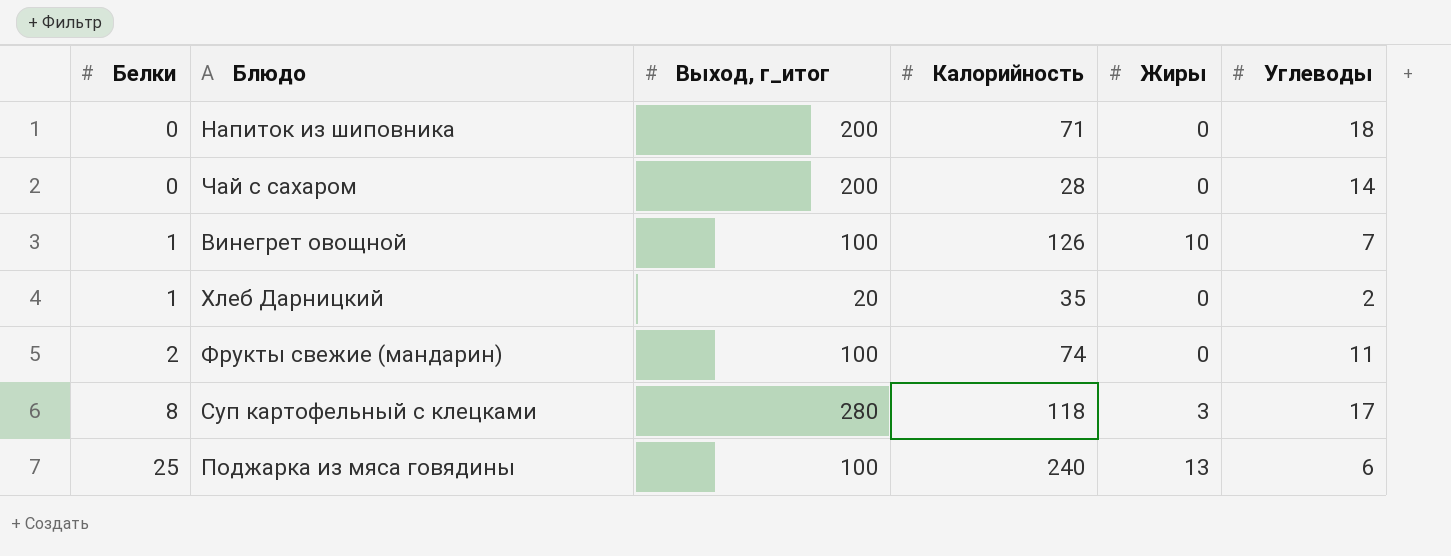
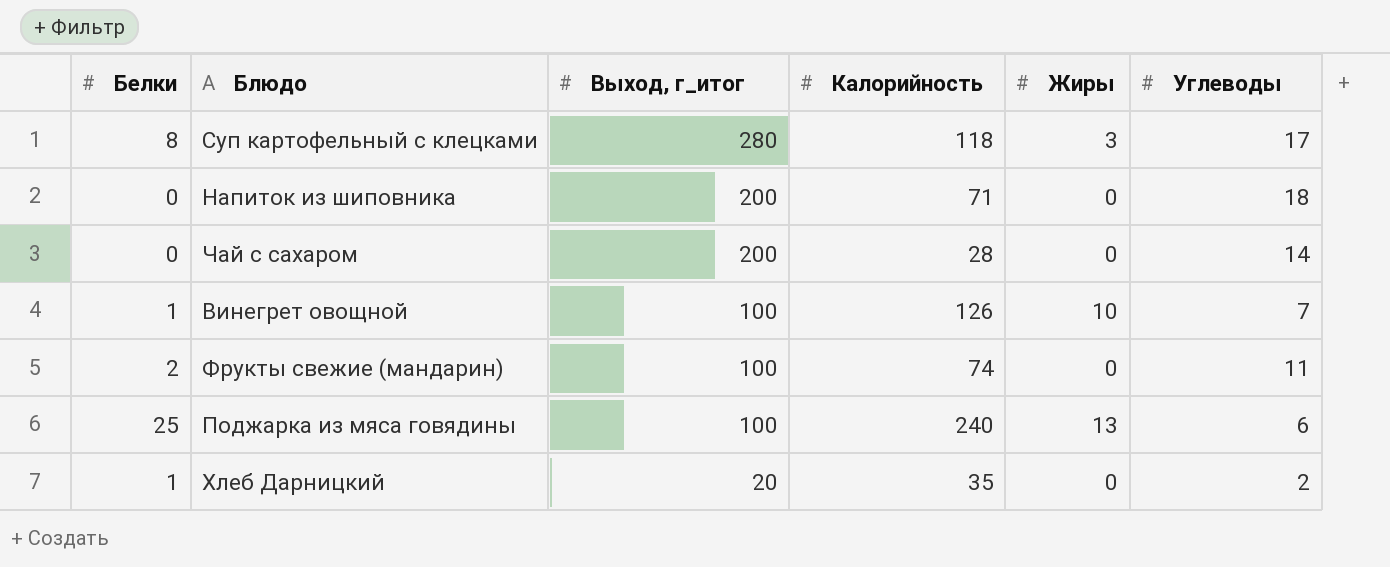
row order: Белки ascending -> Выход, г_итог descending

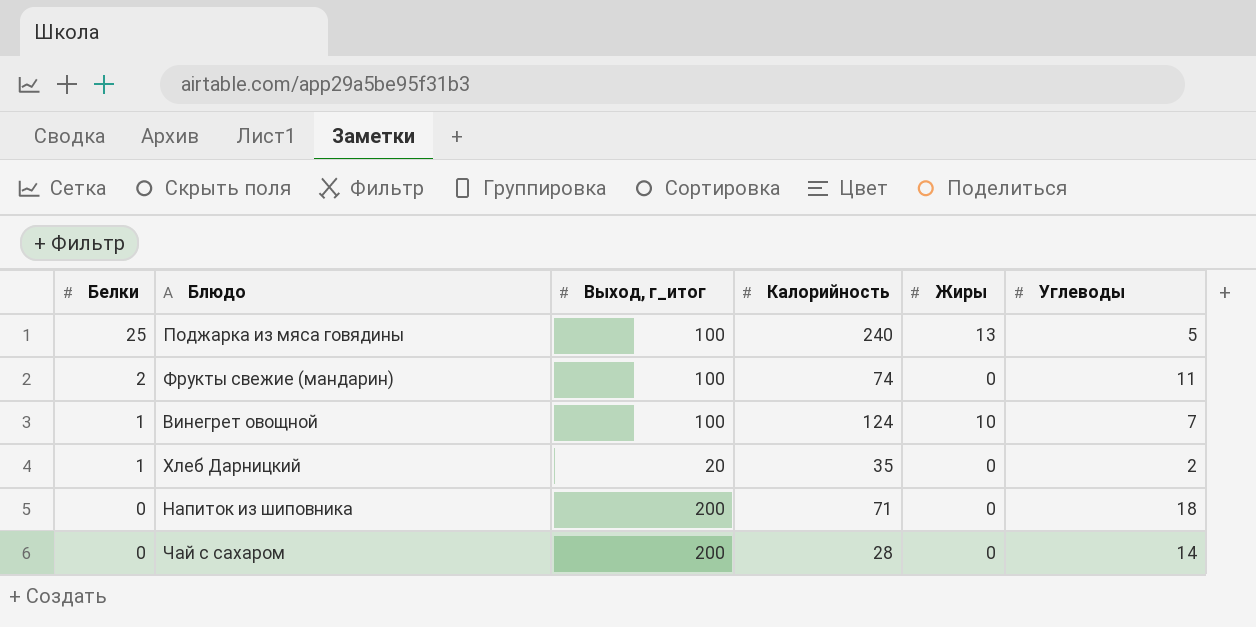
row order: Выход, г_итог descending -> Белки descending
row Суп картофельный с клецками: 8 | 280 | 118 | 3 | 17 -> none
Поджарка из мяса говядины | Углеводы: 6 -> 5
Винегрет овощной | Калорийность: 126 -> 124

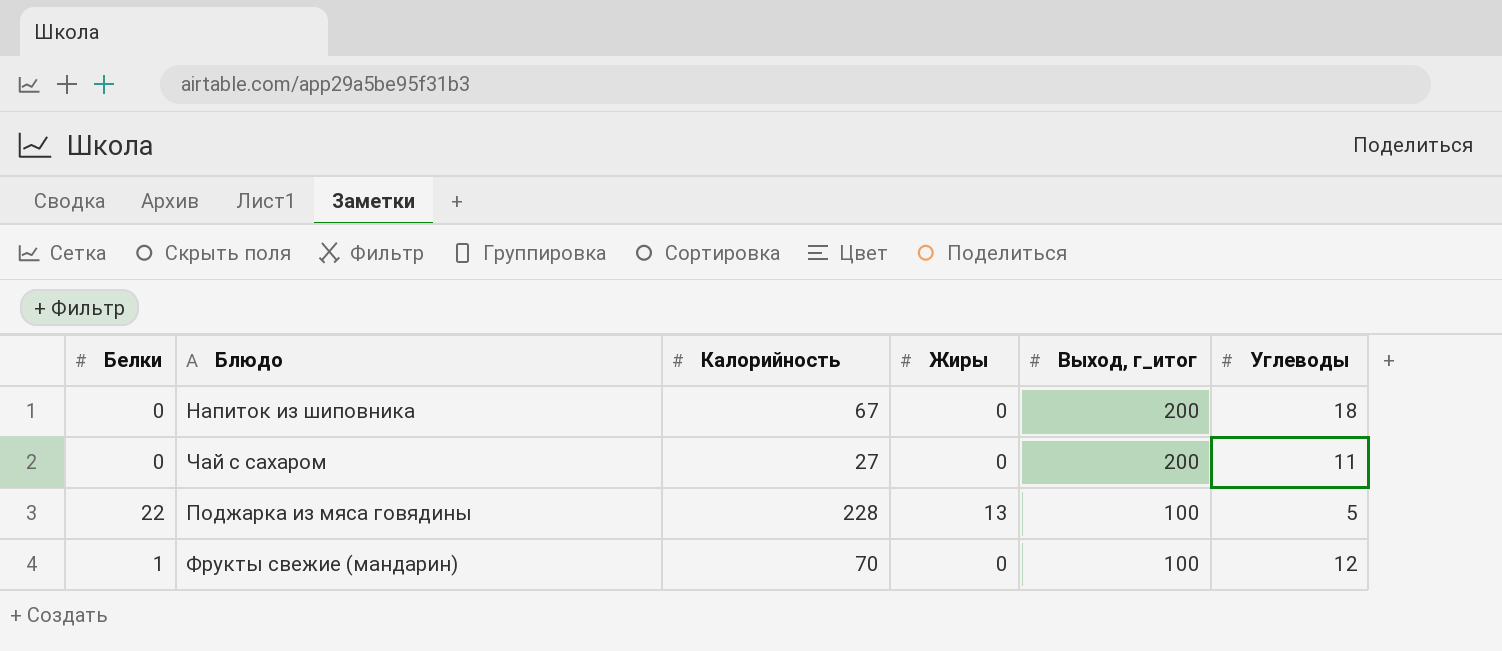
row order: Белки descending -> Выход, г_итог descending
column Выход, г_итог | position: 3 -> 5
row Винегрет овощной: 1 | 100 | 124 | 10 | 7 -> none
row Хлеб Дарницкий: 1 | 20 | 35 | 0 | 2 -> none
Напиток из шиповника | Калорийность: 71 -> 67
Чай с сахаром | Калорийность: 28 -> 27
Чай с сахаром | Углеводы: 14 -> 11
Поджарка из мяса говядины | Белки: 25 -> 22
Поджарка из мяса говядины | Калорийность: 240 -> 228
Фрукты свежие (мандарин) | Белки: 2 -> 1
Фрукты свежие (мандарин) | Калорийность: 74 -> 70
Фрукты свежие (мандарин) | Углеводы: 11 -> 12

